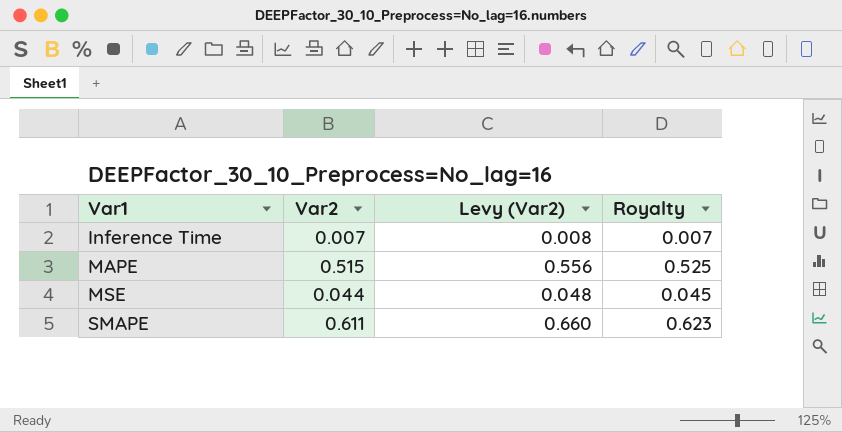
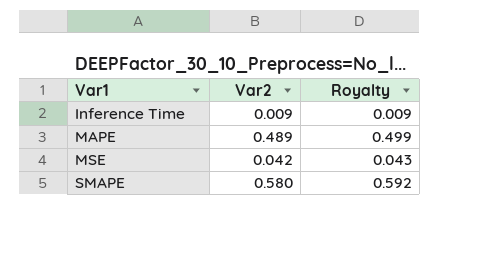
column Levy (Var2) | formula: [Var2] * 1.08 -> none
Inference Time | Var2: 0.007 -> 0.009
Inference Time | Royalty: 0.007 -> 0.009
MAPE | Var2: 0.515 -> 0.489
MAPE | Royalty: 0.525 -> 0.499
MSE | Var2: 0.044 -> 0.042
MSE | Royalty: 0.045 -> 0.043
SMAPE | Var2: 0.611 -> 0.580
SMAPE | Royalty: 0.623 -> 0.592

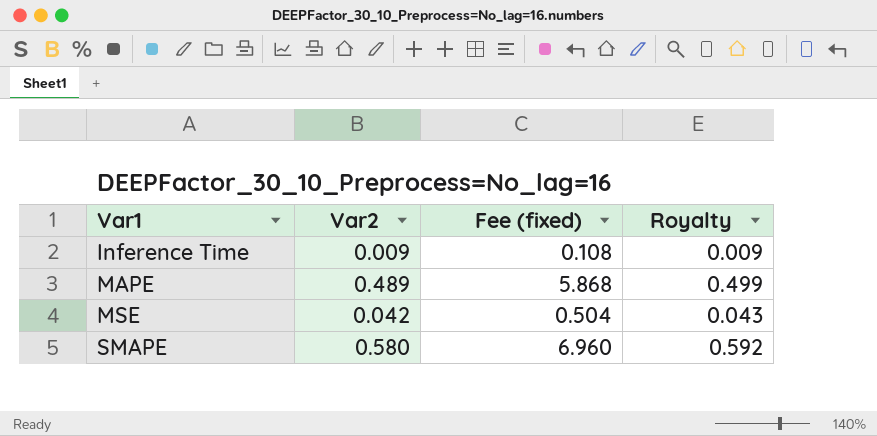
column Fee (fixed) | formula: none -> [Var2] * 12

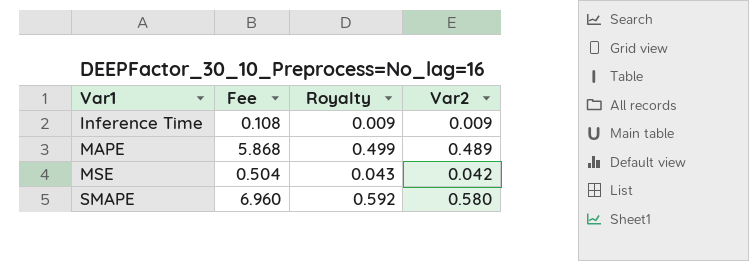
column name: Fee (fixed) -> Fee
column Var2 | position: 2 -> 4

